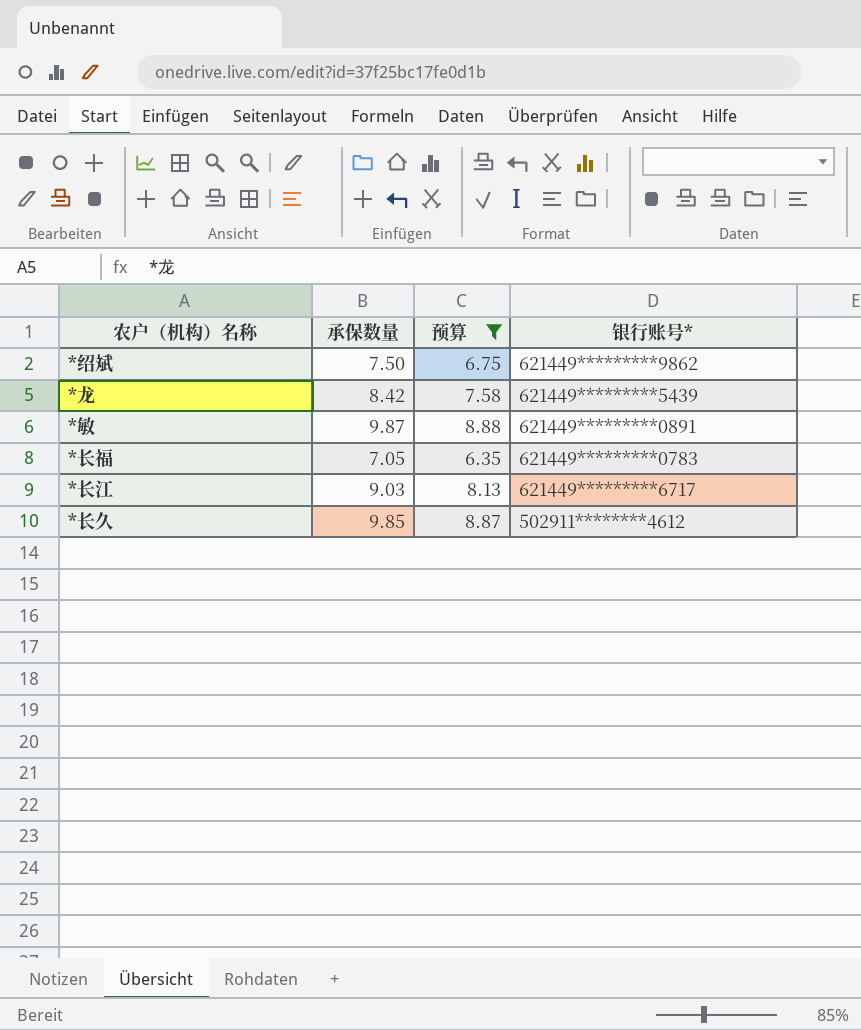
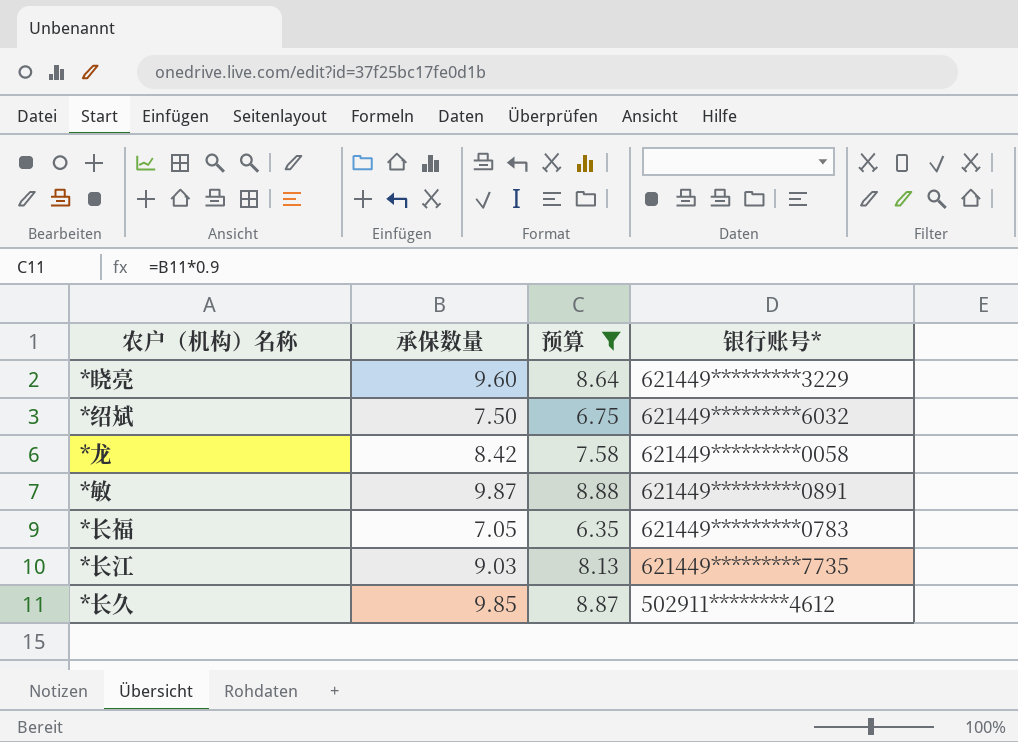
row *晓亮: none -> 9.60 | 8.64 | 621449*********3229
*绍斌 | 银行账号*: 621449*********9862 -> 621449*********6032
*龙 | 银行账号*: 621449*********5439 -> 621449*********0058
*长江 | 银行账号*: 621449*********6717 -> 621449*********7735

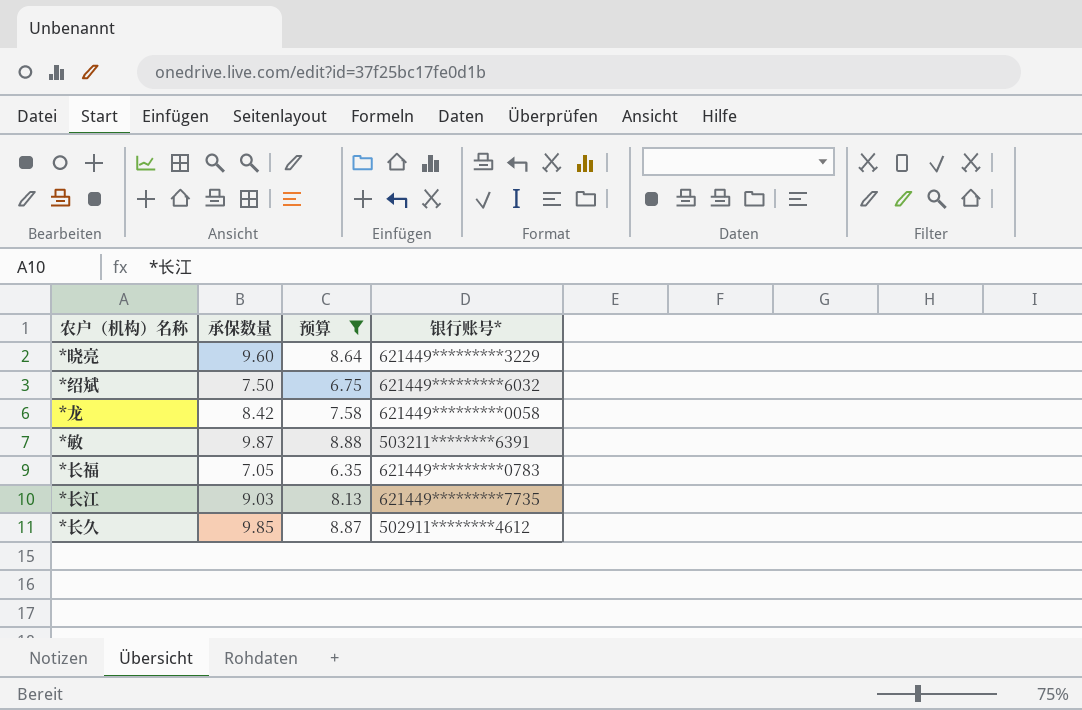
*敏 | 银行账号*: 621449*********0891 -> 503211********6391

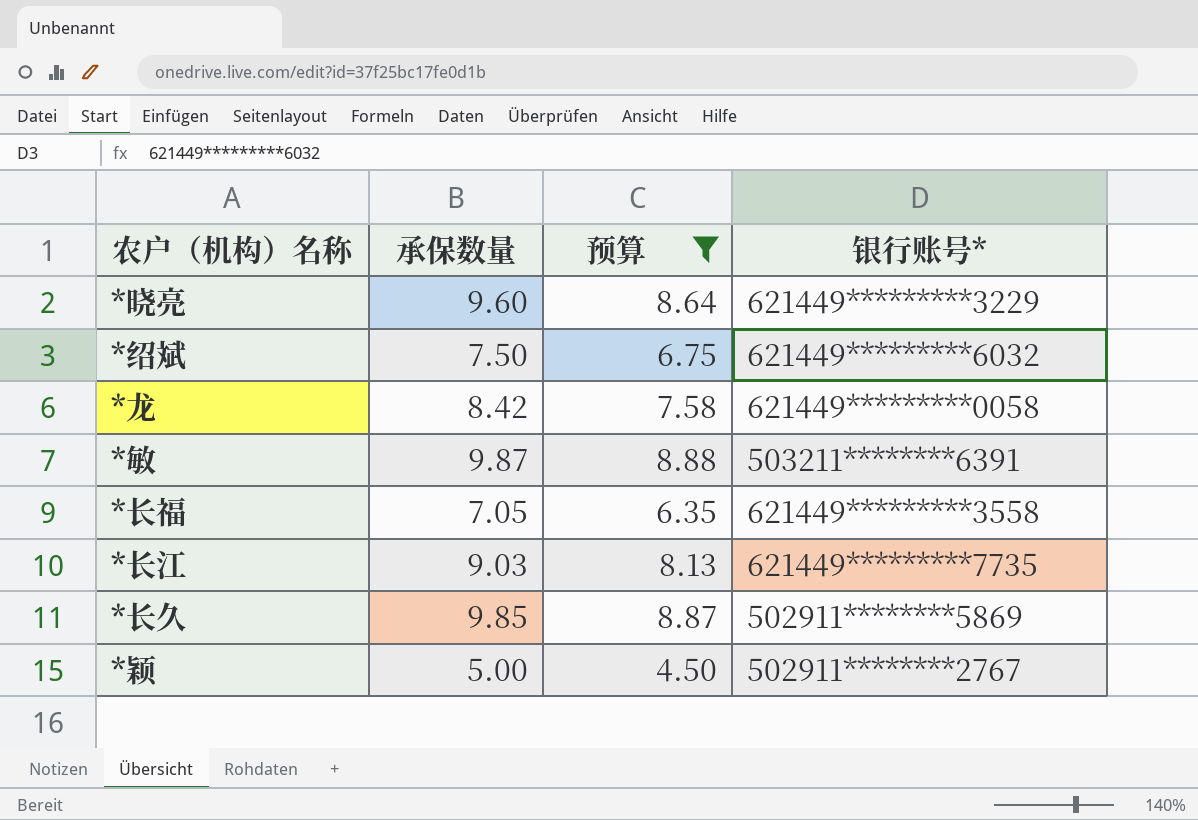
*长福 | 银行账号*: 621449*********0783 -> 621449*********3558
*长久 | 银行账号*: 502911********4612 -> 502911********5869
row *颖: none -> 5.00 | 4.50 | 502911********2767

